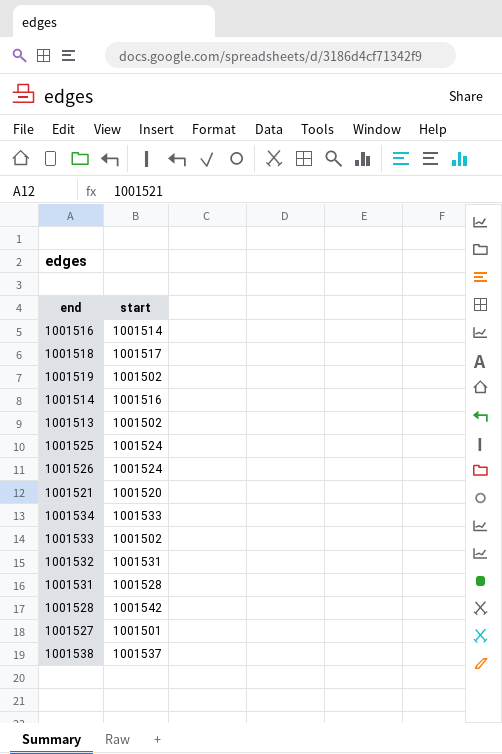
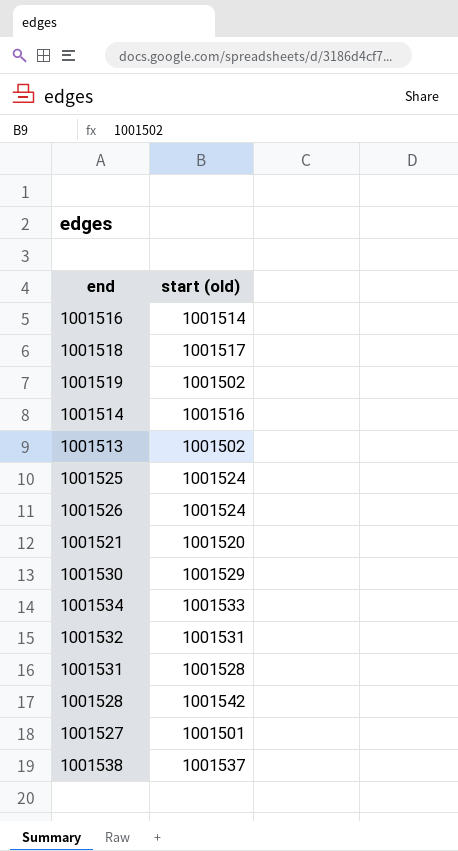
column name: start -> start (old)
row 1001533: 1001502 -> none
row 1001530: none -> 1001529

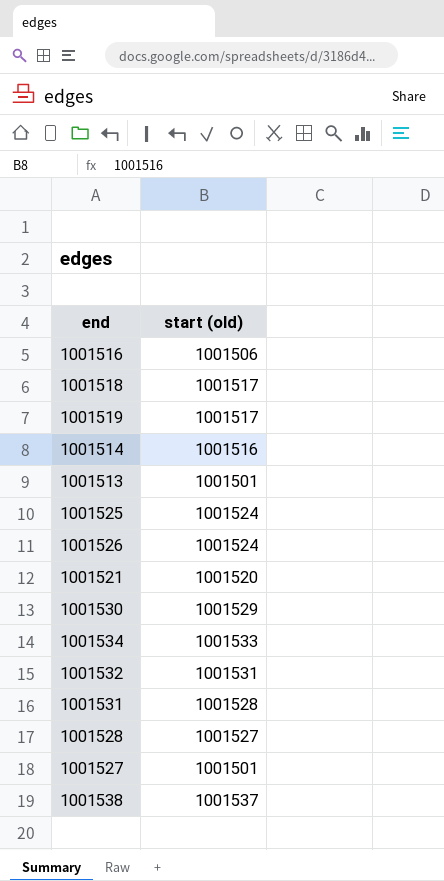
1001516 | start (old): 1001514 -> 1001506
1001519 | start (old): 1001502 -> 1001517
1001513 | start (old): 1001502 -> 1001501
1001528 | start (old): 1001542 -> 1001527

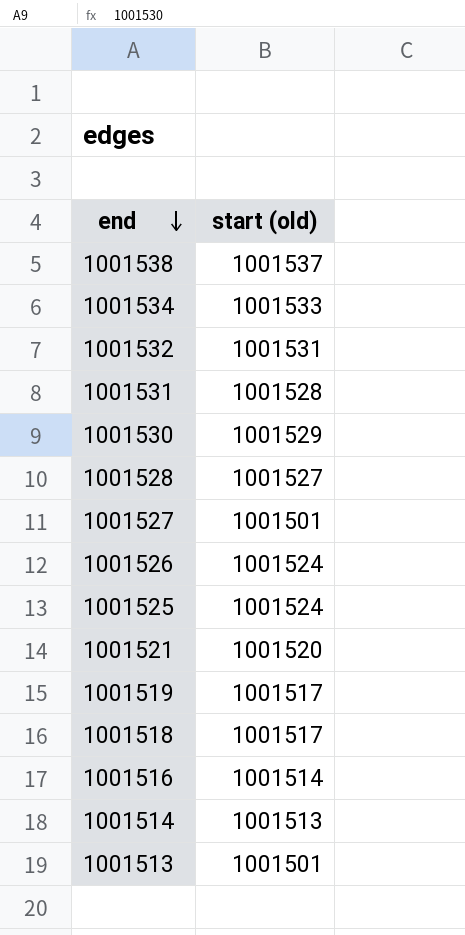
row order: none -> end descending
1001516 | start (old): 1001506 -> 1001514
1001514 | start (old): 1001516 -> 1001513

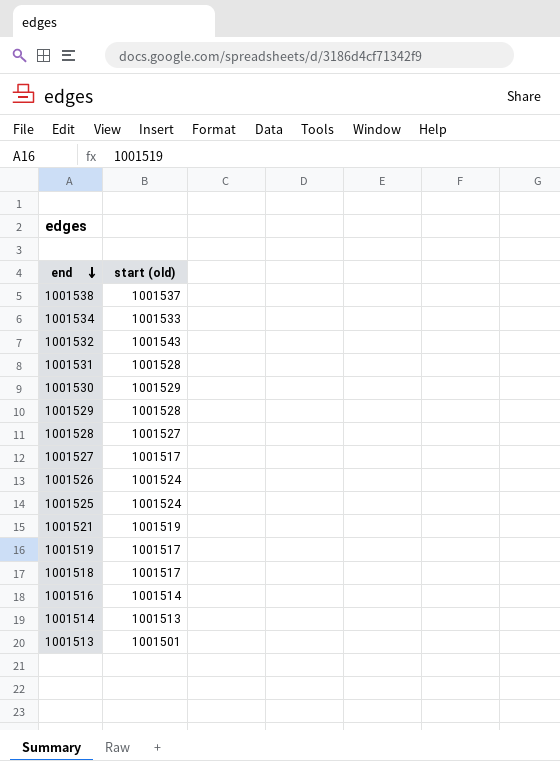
1001532 | start (old): 1001531 -> 1001543
row 1001529: none -> 1001528
1001527 | start (old): 1001501 -> 1001517
1001521 | start (old): 1001520 -> 1001519

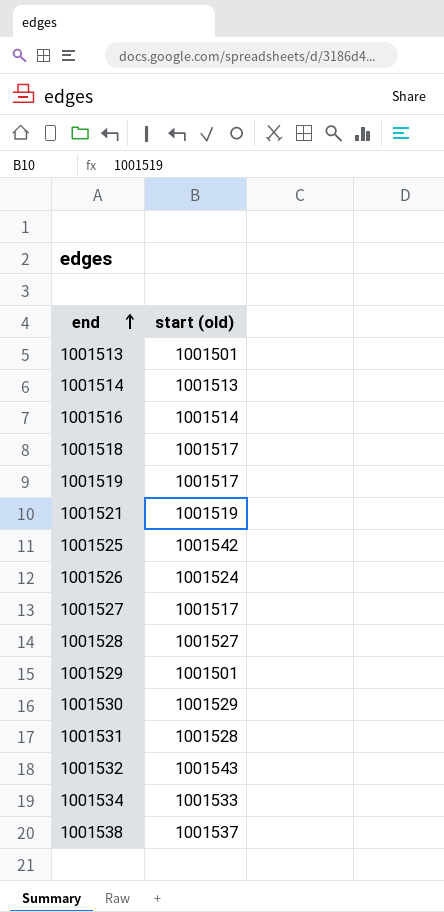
row order: end descending -> end ascending
1001525 | start (old): 1001524 -> 1001542
1001529 | start (old): 1001528 -> 1001501

